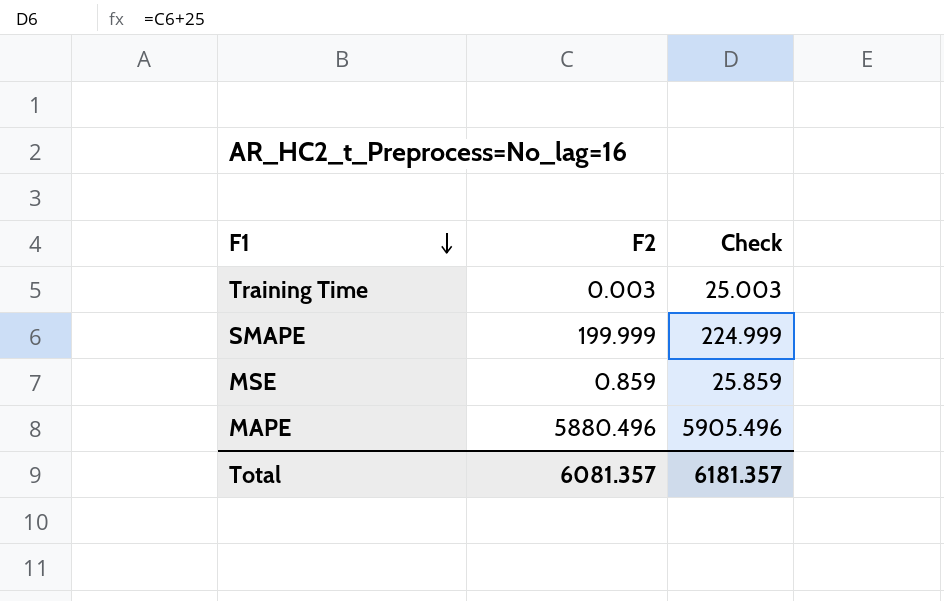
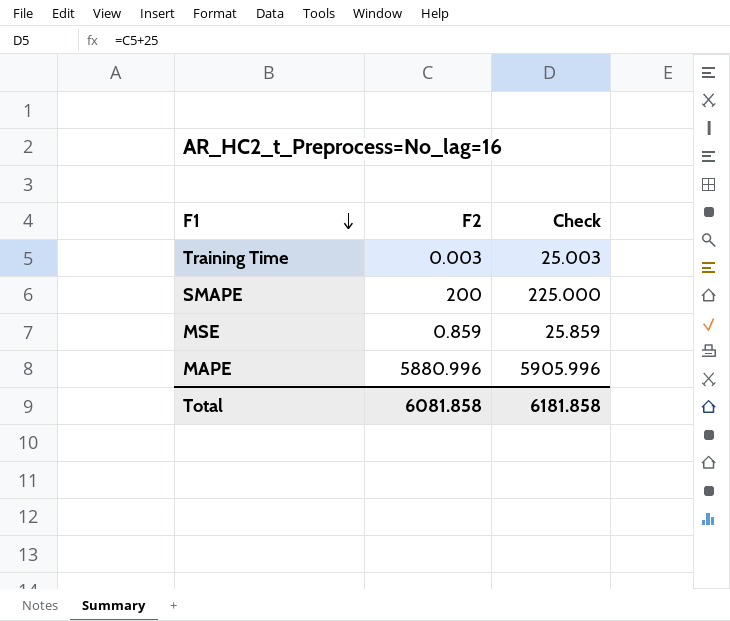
SMAPE | F2: 199.999 -> 200
SMAPE | Check: 224.999 -> 225.000
MAPE | F2: 5880.496 -> 5880.996
MAPE | Check: 5905.496 -> 5905.996
Total | F2: 6081.357 -> 6081.858
Total | Check: 6181.357 -> 6181.858

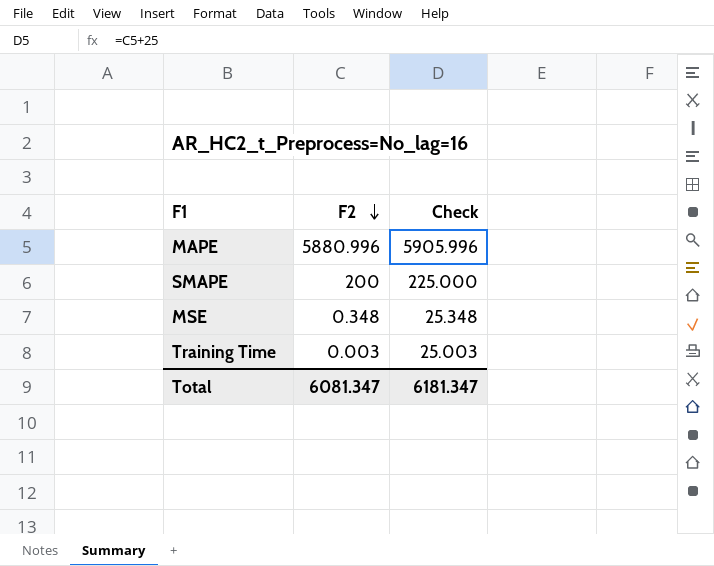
row order: F1 descending -> F2 descending
MSE | F2: 0.859 -> 0.348
MSE | Check: 25.859 -> 25.348
Total | F2: 6081.858 -> 6081.347
Total | Check: 6181.858 -> 6181.347

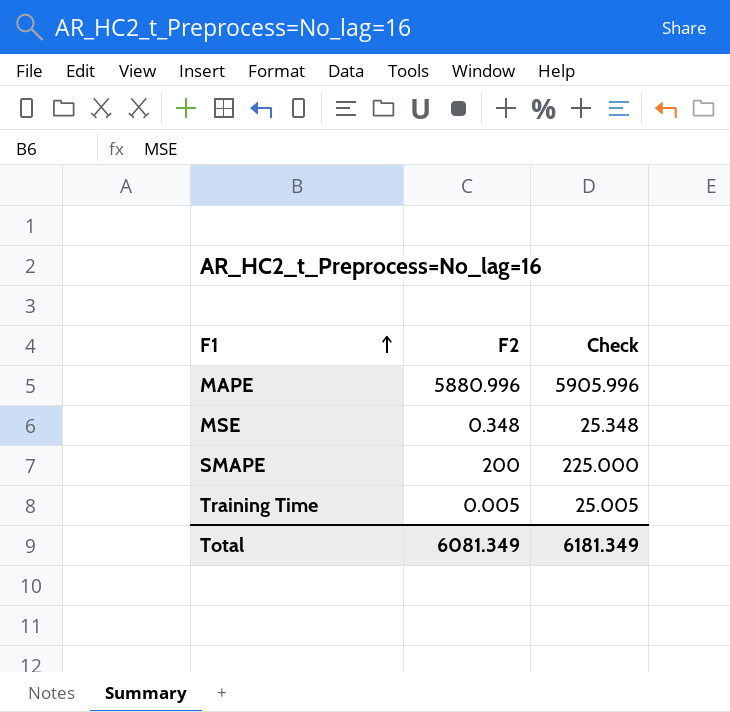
row order: F2 descending -> F1 ascending
Training Time | F2: 0.003 -> 0.005
Training Time | Check: 25.003 -> 25.005
Total | F2: 6081.347 -> 6081.349
Total | Check: 6181.347 -> 6181.349

